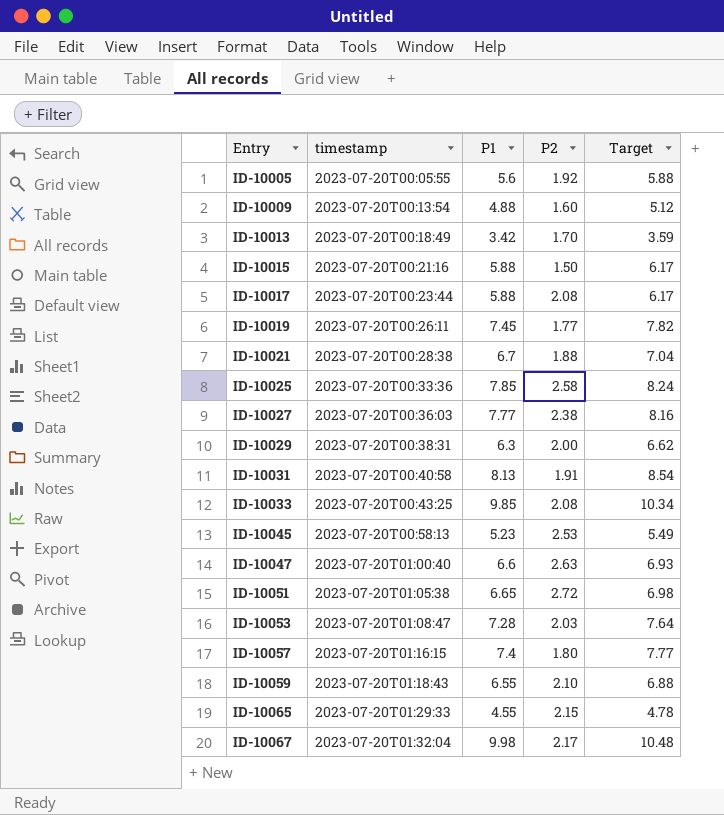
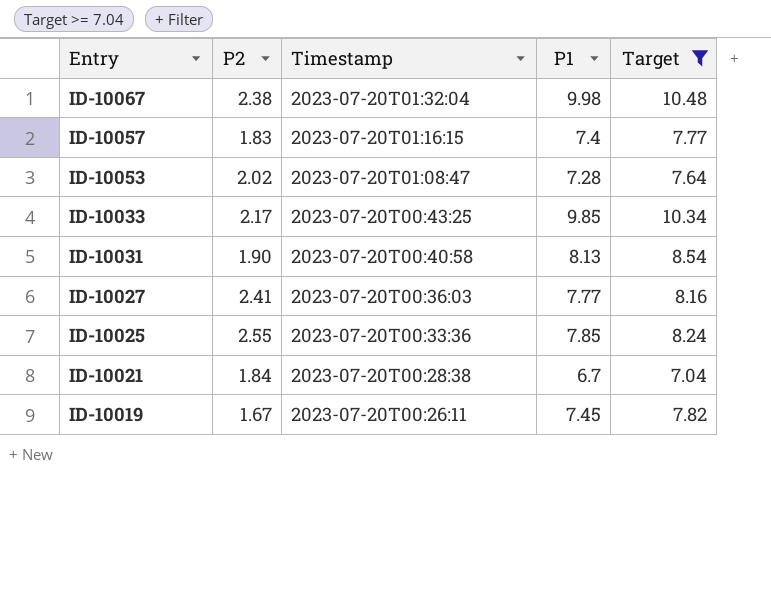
filter: none -> Target >= 7.04
row order: Entry ascending -> Entry descending
column P2 | position: 4 -> 2
column name: timestamp -> Timestamp
ID-10067 | P2: 2.17 -> 2.38
ID-10057 | P2: 1.80 -> 1.83
ID-10053 | P2: 2.03 -> 2.02
ID-10033 | P2: 2.08 -> 2.17
ID-10031 | P2: 1.91 -> 1.90
ID-10027 | P2: 2.38 -> 2.41
ID-10025 | P2: 2.58 -> 2.55
ID-10021 | P2: 1.88 -> 1.84
ID-10019 | P2: 1.77 -> 1.67

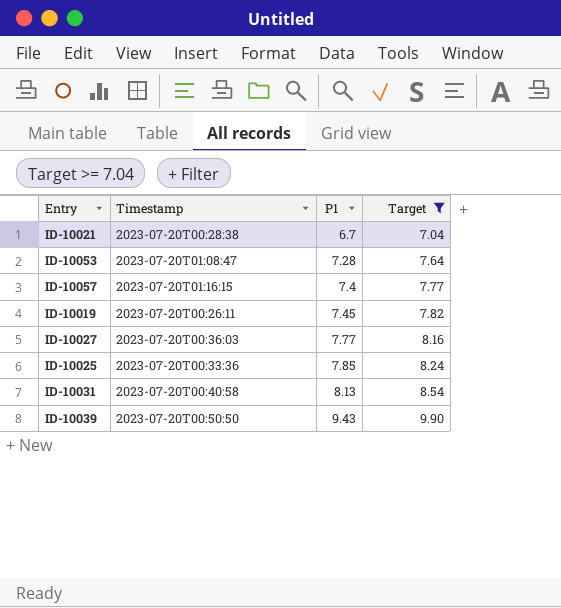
row order: Entry descending -> P1 ascending
column P2 | position: 2 -> none
row ID-10067: 2.38 | 2023-07-20T01:32:04 | 9.98 | 10.48 -> none
row ID-10033: 2.17 | 2023-07-20T00:43:25 | 9.85 | 10.34 -> none
row ID-10039: none -> 2023-07-20T00:50:50 | 9.43 | 9.90

